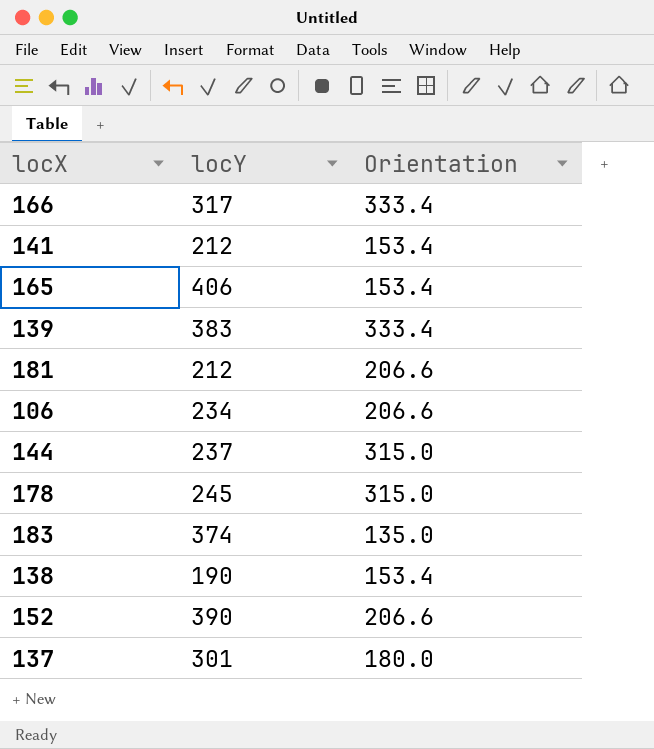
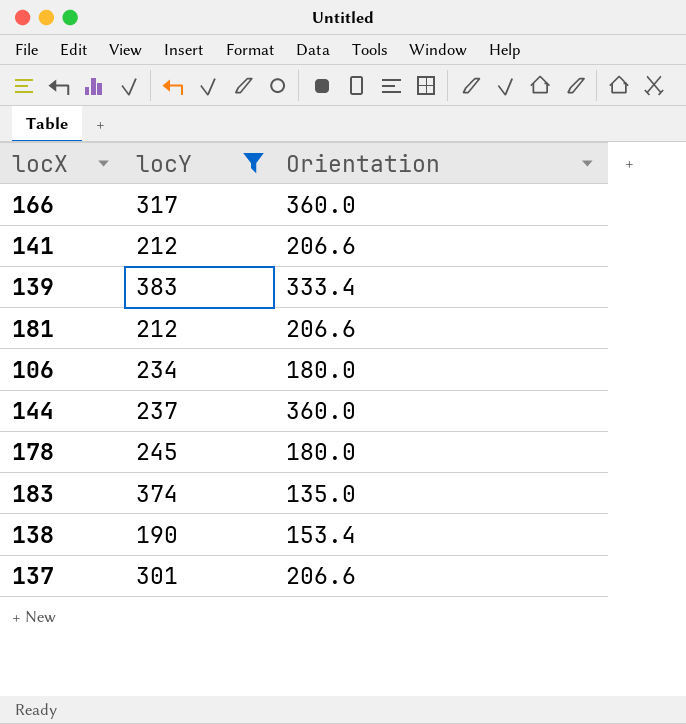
filter: none -> locY <= 383
166 | Orientation: 333.4 -> 360.0
141 | Orientation: 153.4 -> 206.6
106 | Orientation: 206.6 -> 180.0
144 | Orientation: 315.0 -> 360.0
178 | Orientation: 315.0 -> 180.0
137 | Orientation: 180.0 -> 206.6

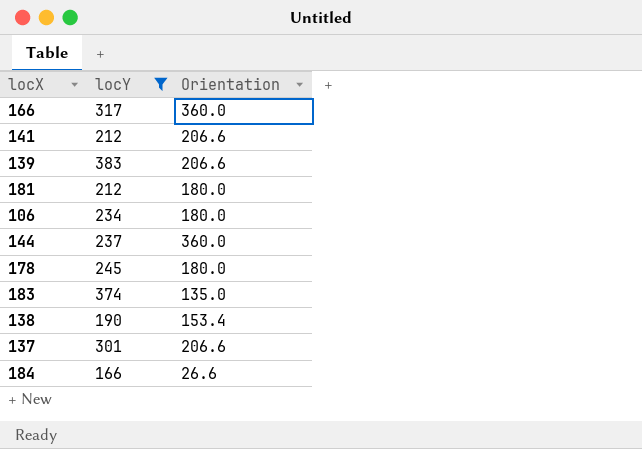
139 | Orientation: 333.4 -> 206.6
181 | Orientation: 206.6 -> 180.0
row 184: none -> 166 | 26.6

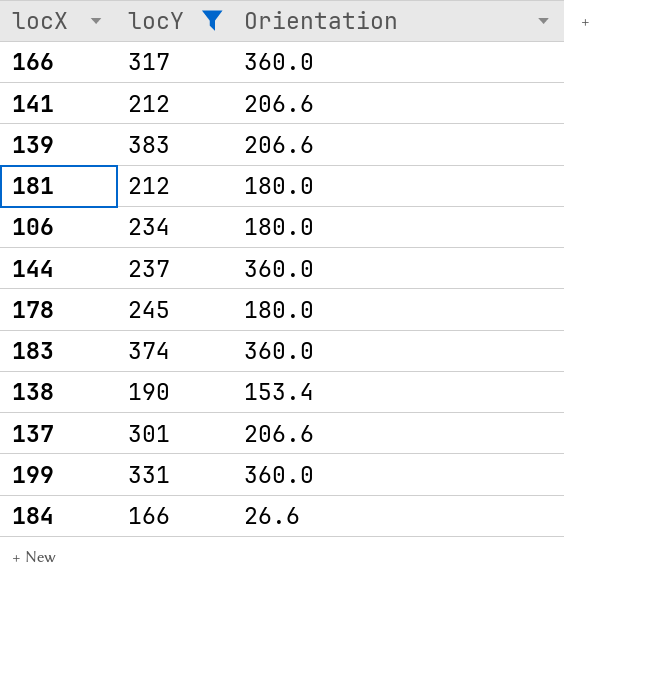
183 | Orientation: 135.0 -> 360.0
row 199: none -> 331 | 360.0

